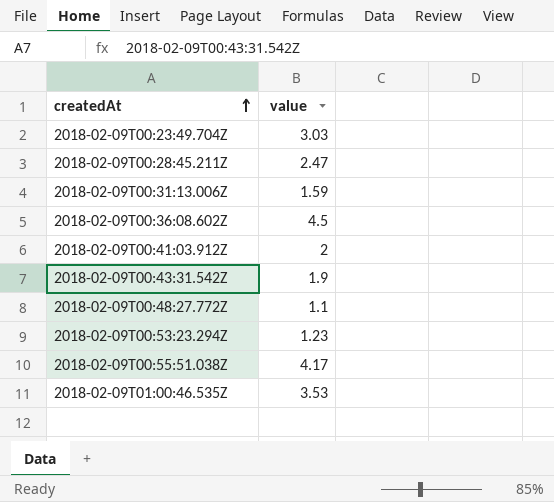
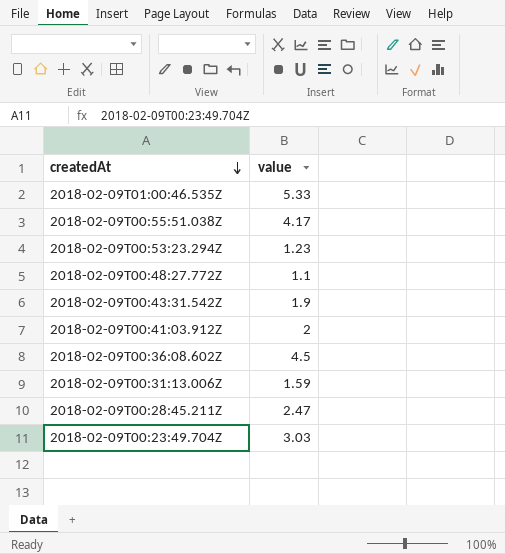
row order: createdAt ascending -> createdAt descending
2018-02-09T01:00:46.535Z | value: 3.53 -> 5.33

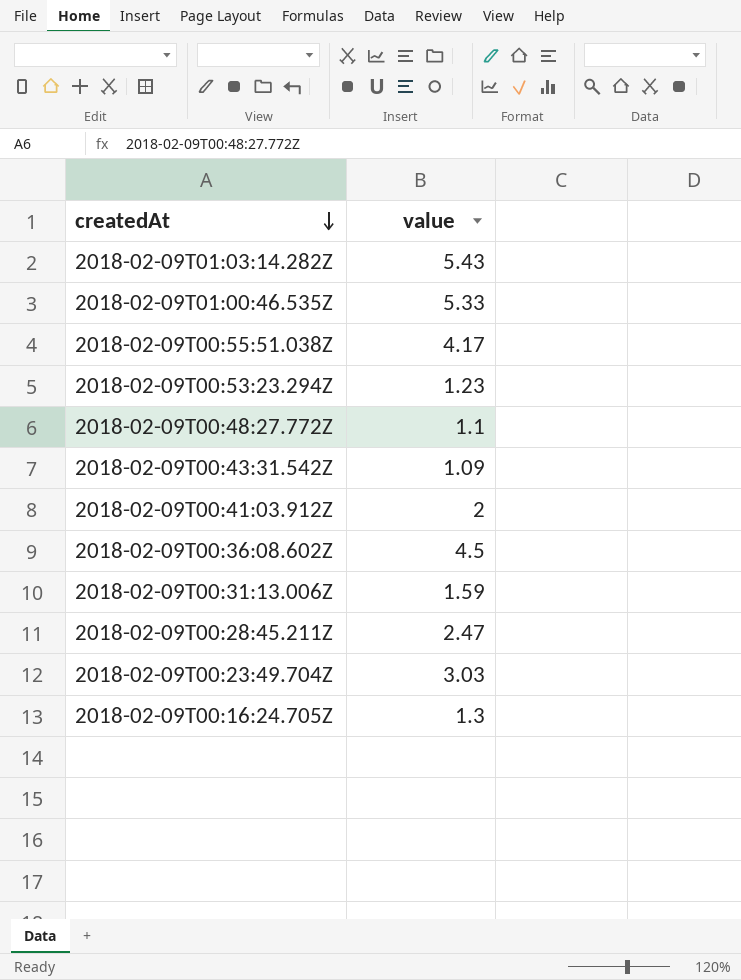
row 2018-02-09T01:03:14.282Z: none -> 5.43
2018-02-09T00:43:31.542Z | value: 1.9 -> 1.09
row 2018-02-09T00:16:24.705Z: none -> 1.3

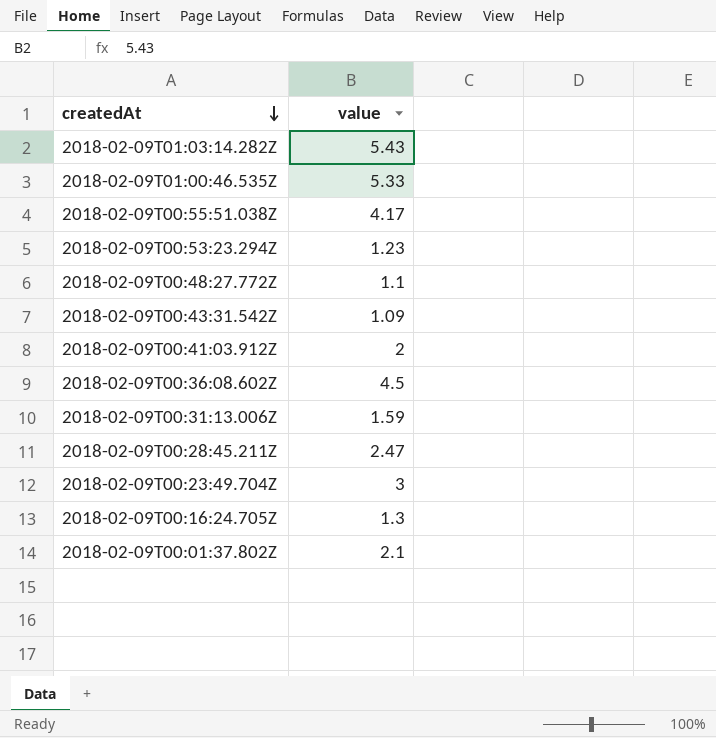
2018-02-09T00:23:49.704Z | value: 3.03 -> 3
row 2018-02-09T00:01:37.802Z: none -> 2.1

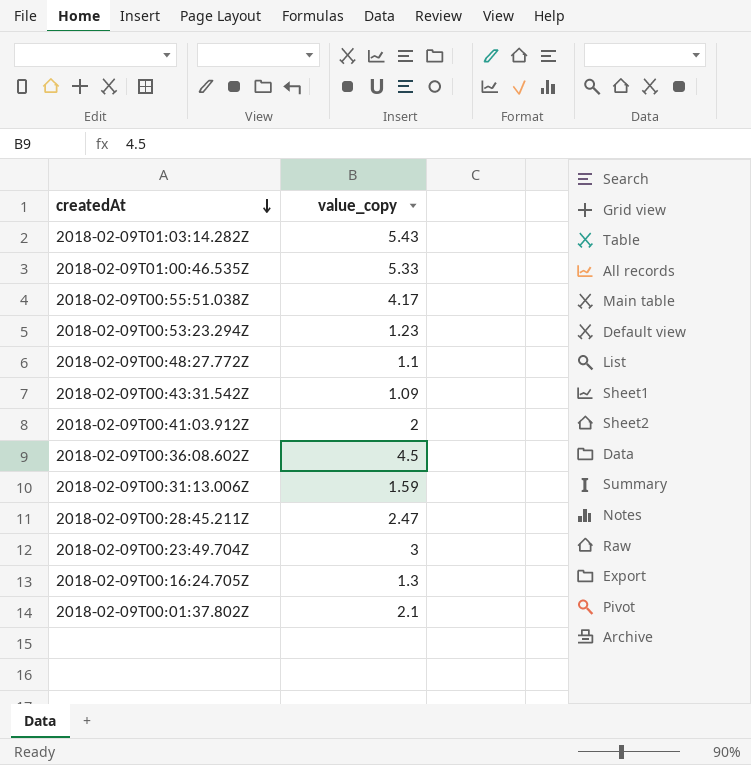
column name: value -> value_copy

